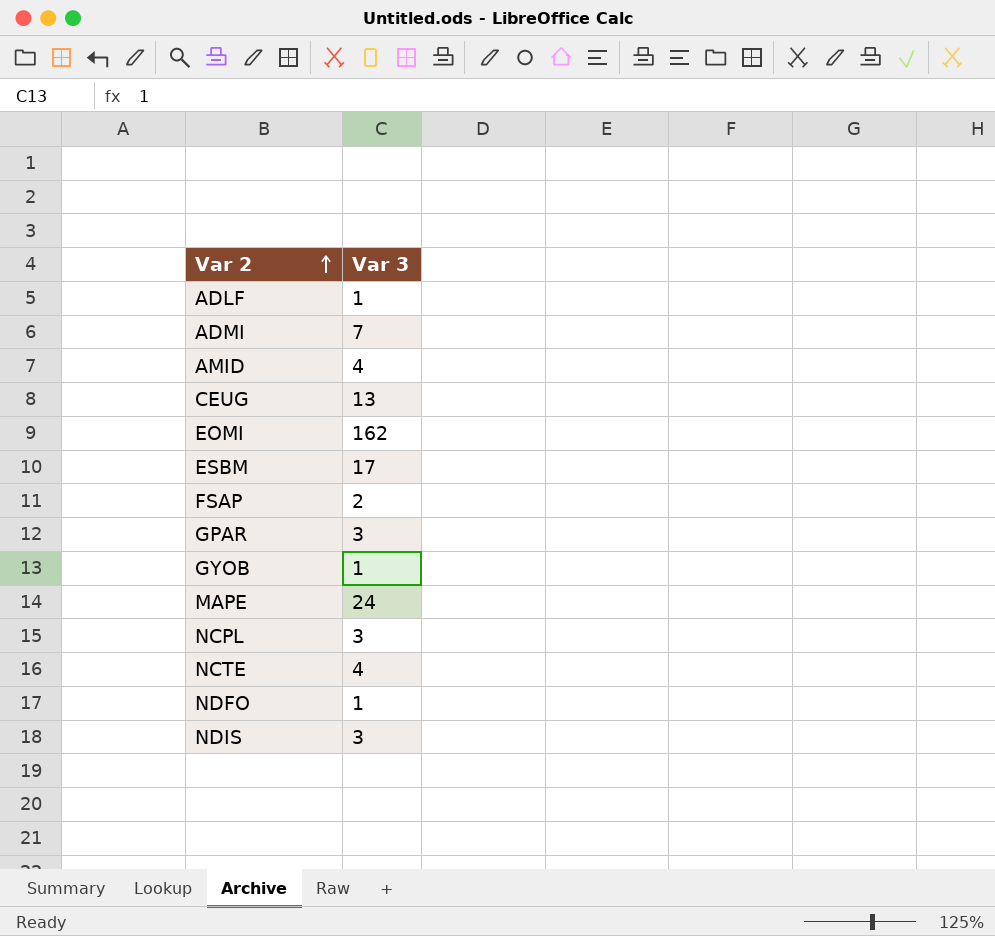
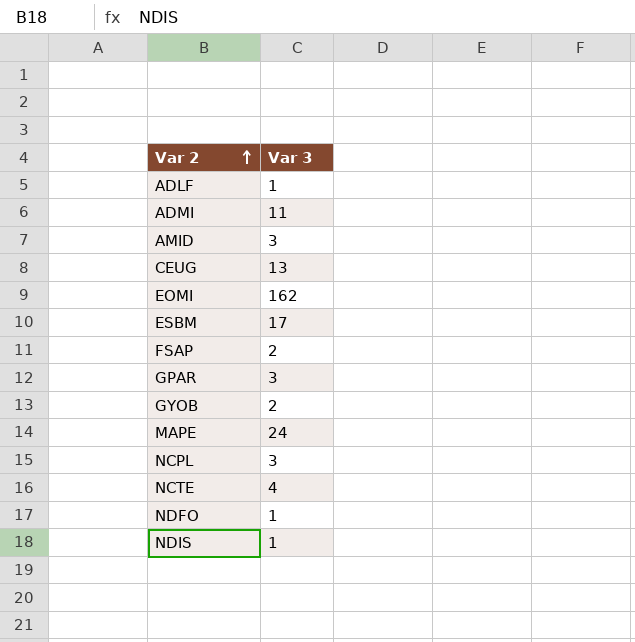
ADMI | Var 3: 7 -> 11
AMID | Var 3: 4 -> 3
GYOB | Var 3: 1 -> 2
NDIS | Var 3: 3 -> 1

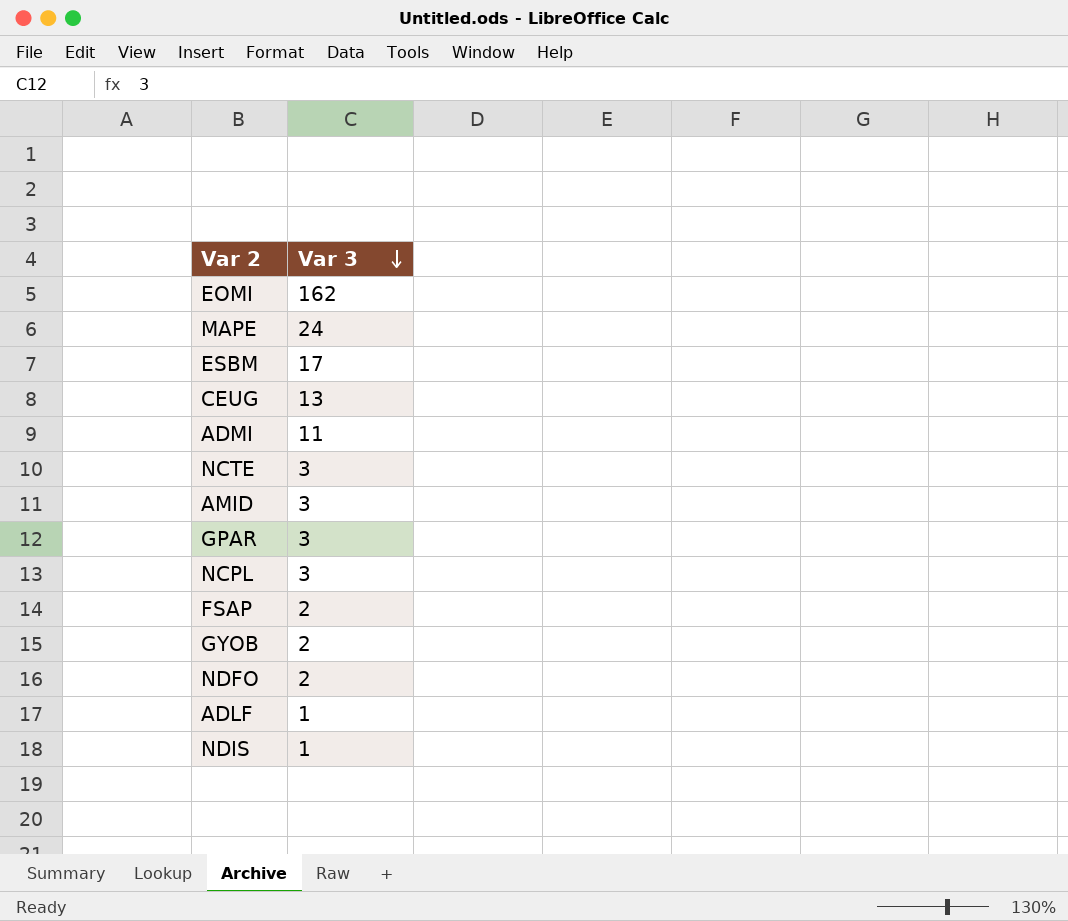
row order: Var 2 ascending -> Var 3 descending
NCTE | Var 3: 4 -> 3
NDFO | Var 3: 1 -> 2

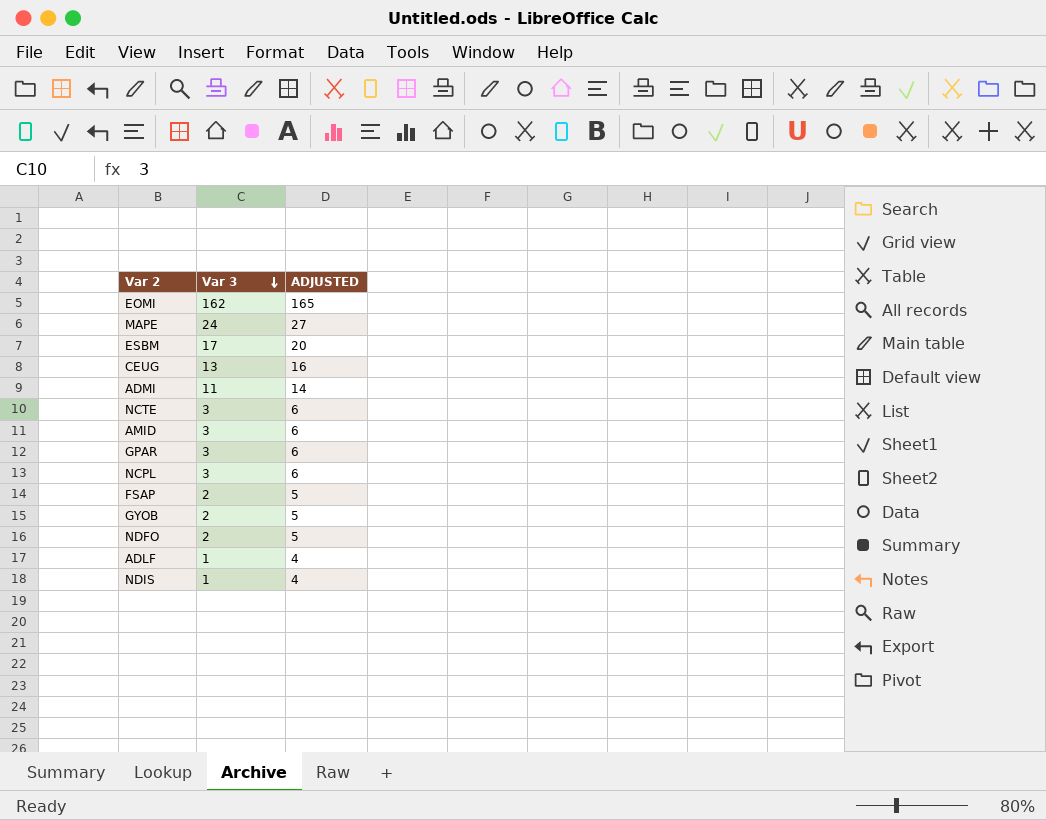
column ADJUSTED | formula: none -> [Var 3] + 3

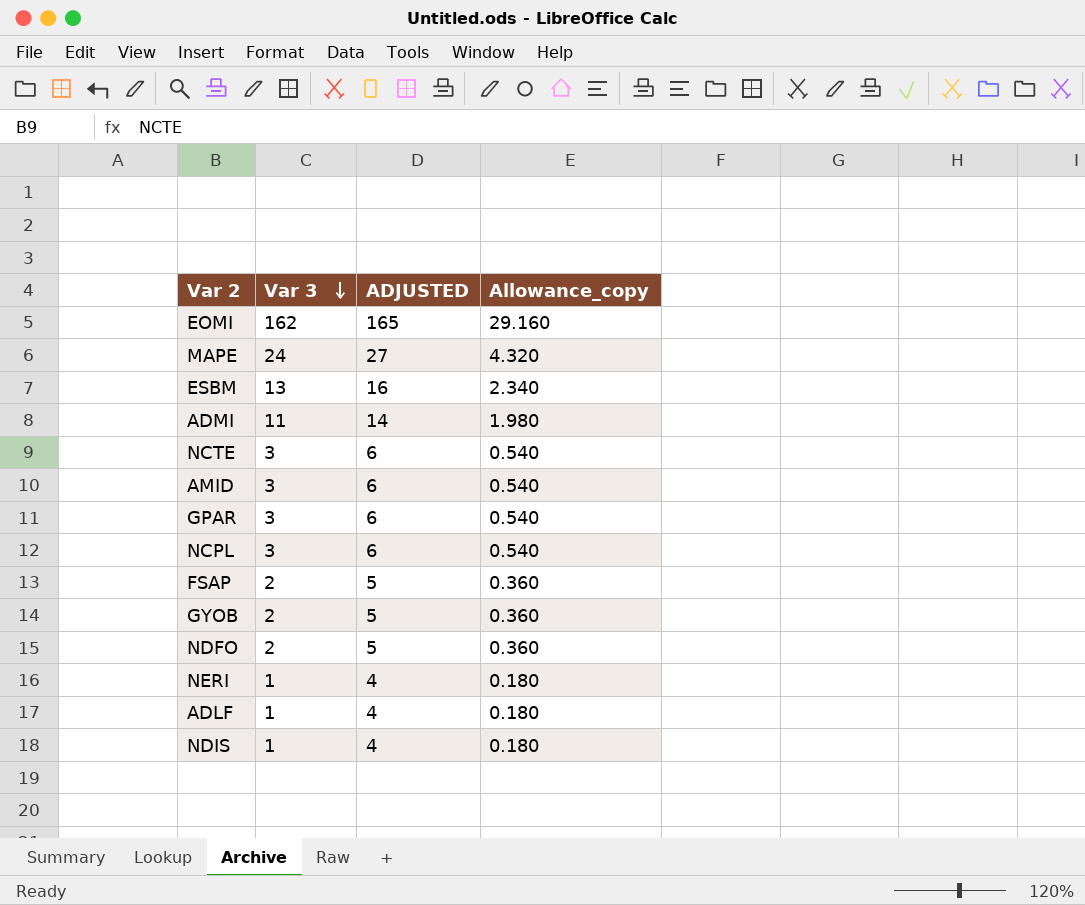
column Allowance_copy | formula: none -> [Var 3] * 0.18
row CEUG: 13 | 16 -> none
ESBM | Var 3: 17 -> 13
ESBM | ADJUSTED: 20 -> 16
row NERI: none -> 1 | 4 | 0.180

